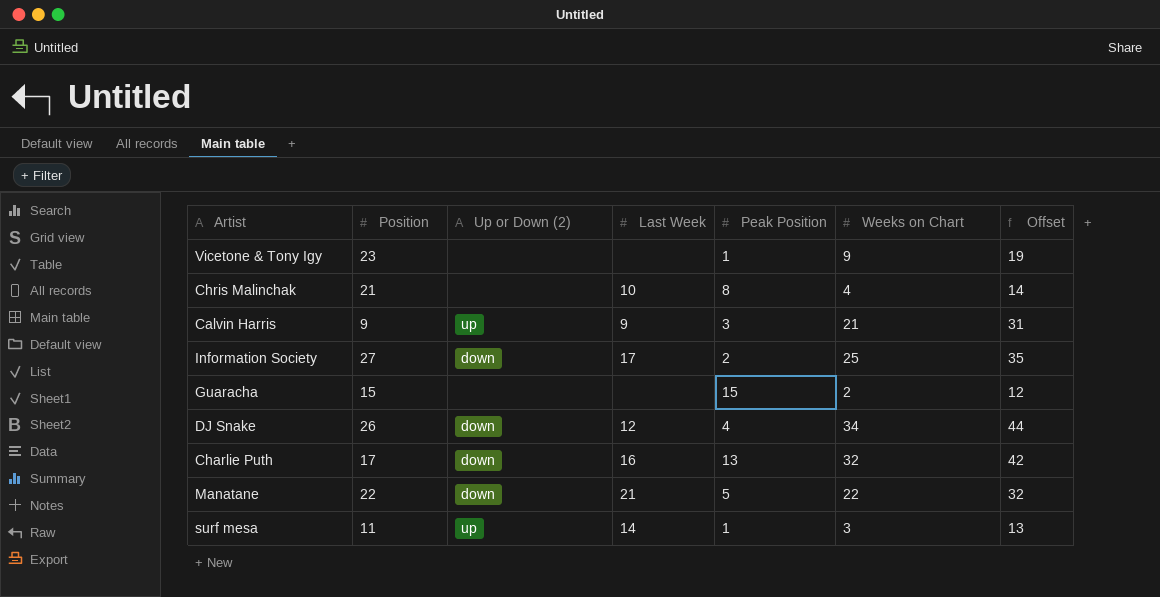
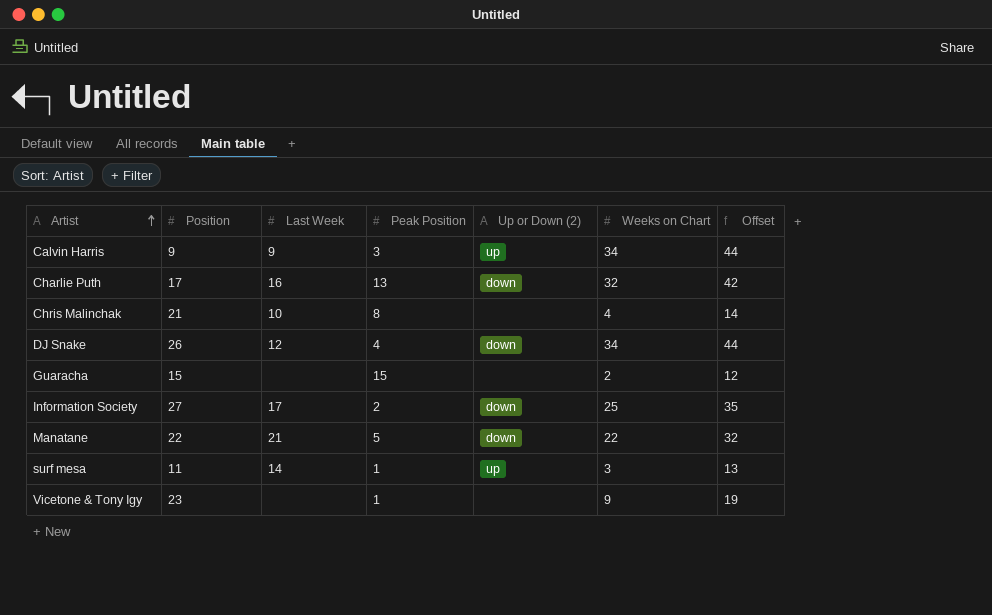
row order: none -> Artist ascending
column Up or Down (2) | position: 3 -> 5
Calvin Harris | Weeks on Chart: 21 -> 34
Calvin Harris | Offset: 31 -> 44

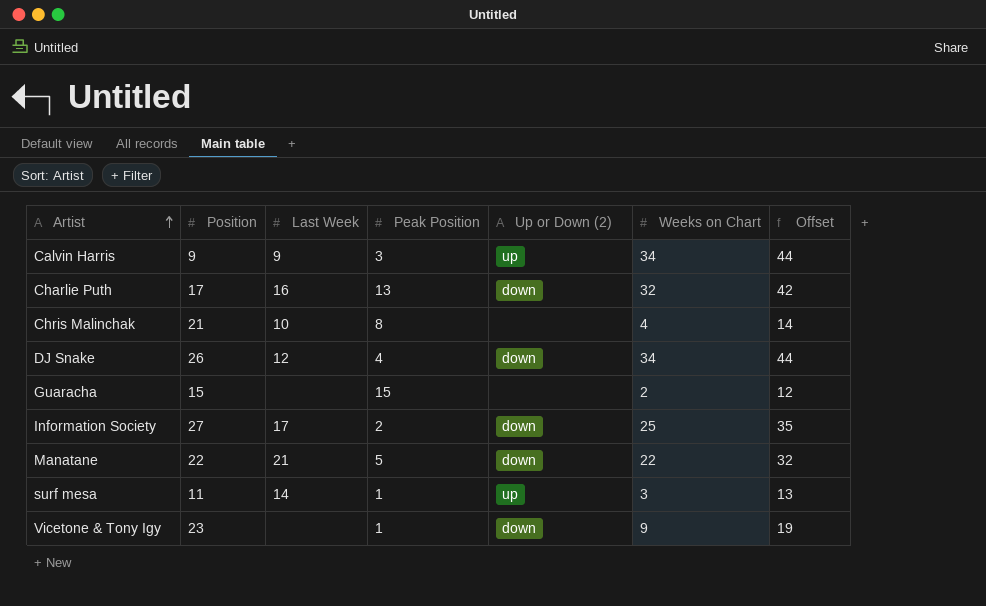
Vicetone & Tony Igy | Up or Down (2): none -> down

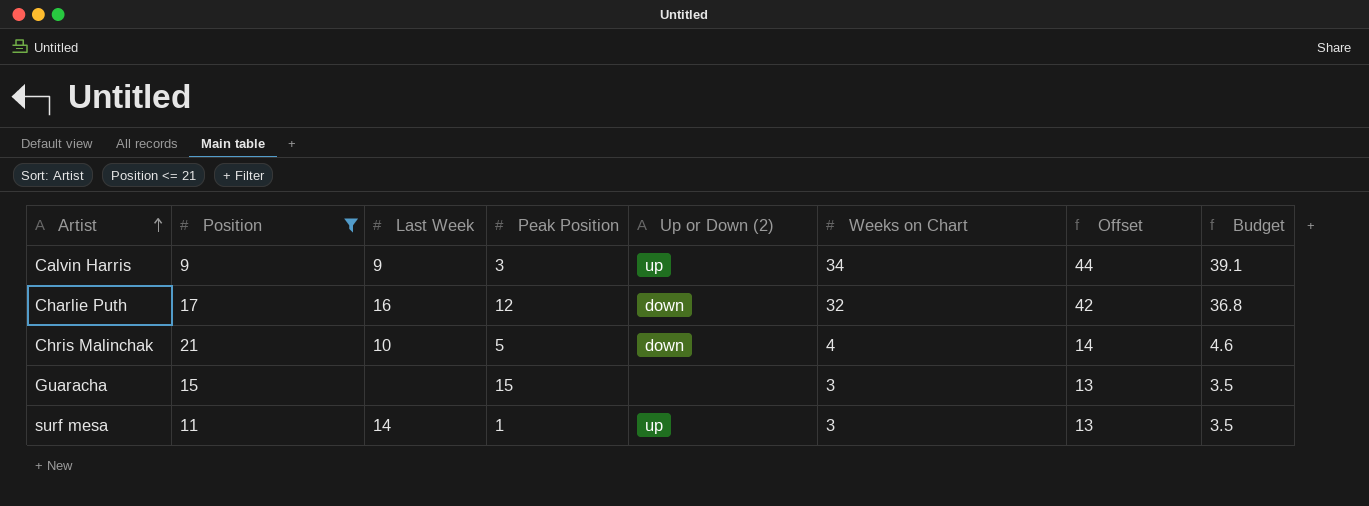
filter: none -> Position <= 21
column Budget | formula: none -> [Weeks on Chart] * 1.15
Charlie Puth | Peak Position: 13 -> 12
Chris Malinchak | Peak Position: 8 -> 5
Chris Malinchak | Up or Down (2): none -> down
Guaracha | Weeks on Chart: 2 -> 3
Guaracha | Offset: 12 -> 13

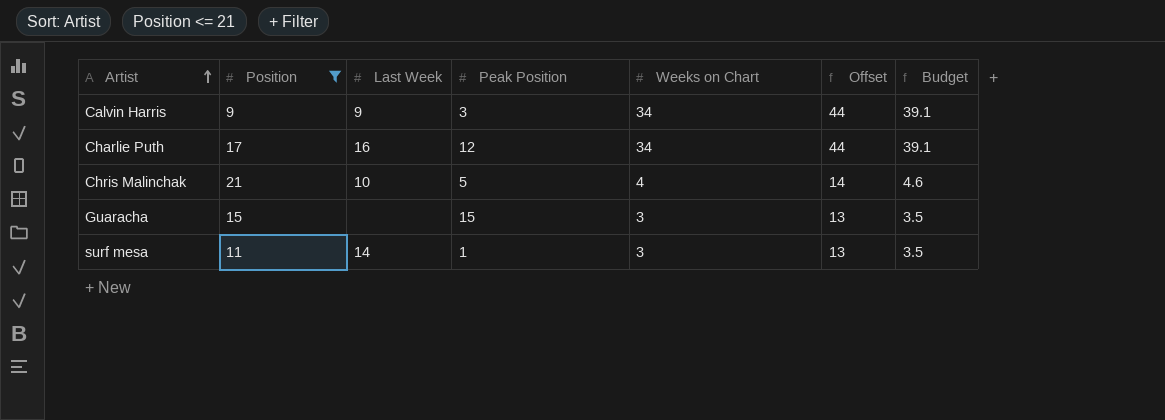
column Up or Down (2) | position: 5 -> none
Charlie Puth | Weeks on Chart: 32 -> 34
Charlie Puth | Offset: 42 -> 44
Charlie Puth | Budget: 36.8 -> 39.1

